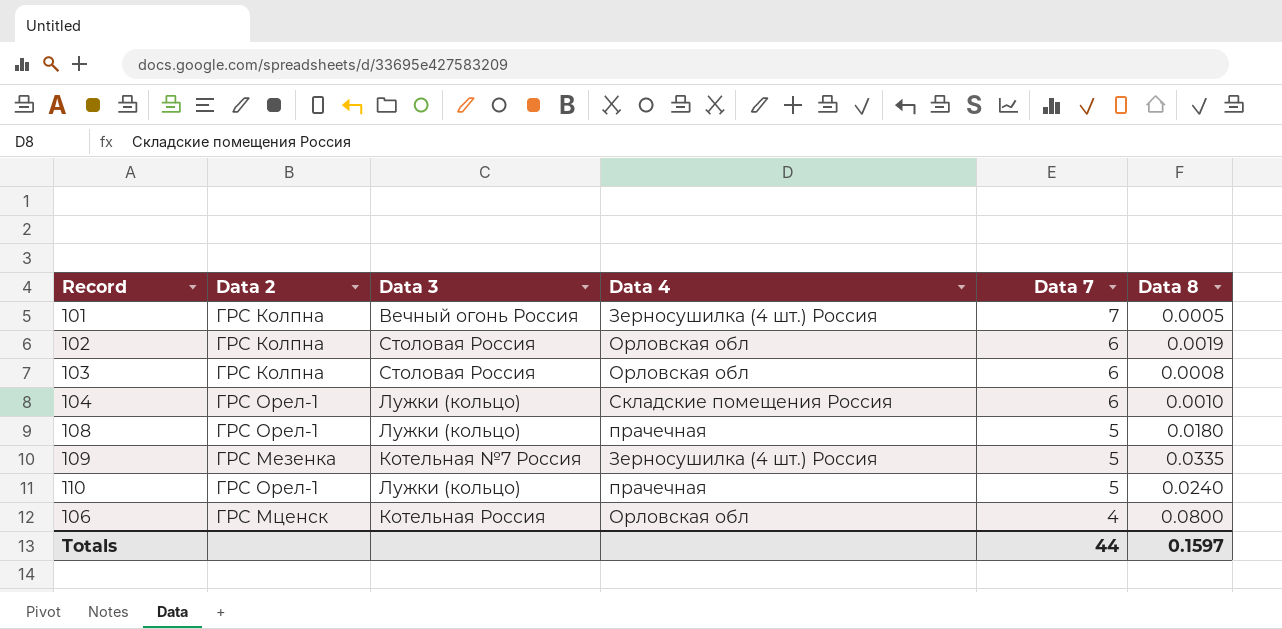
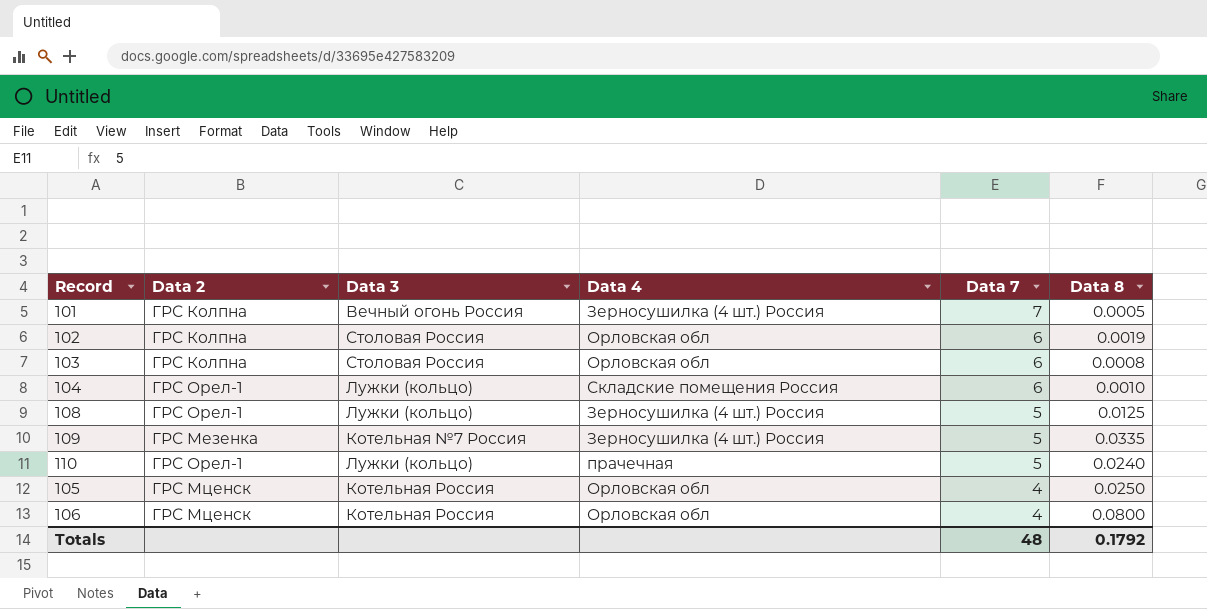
108 | Data 4: прачечная -> Зерносушилка (4 шт.) Россия
108 | Data 8: 0.0180 -> 0.0125
row 105: none -> ГРС Мценск | Котельная Россия | Орловская обл | 4 | 0.0250
Totals | Data 7: 44 -> 48
Totals | Data 8: 0.1597 -> 0.1792

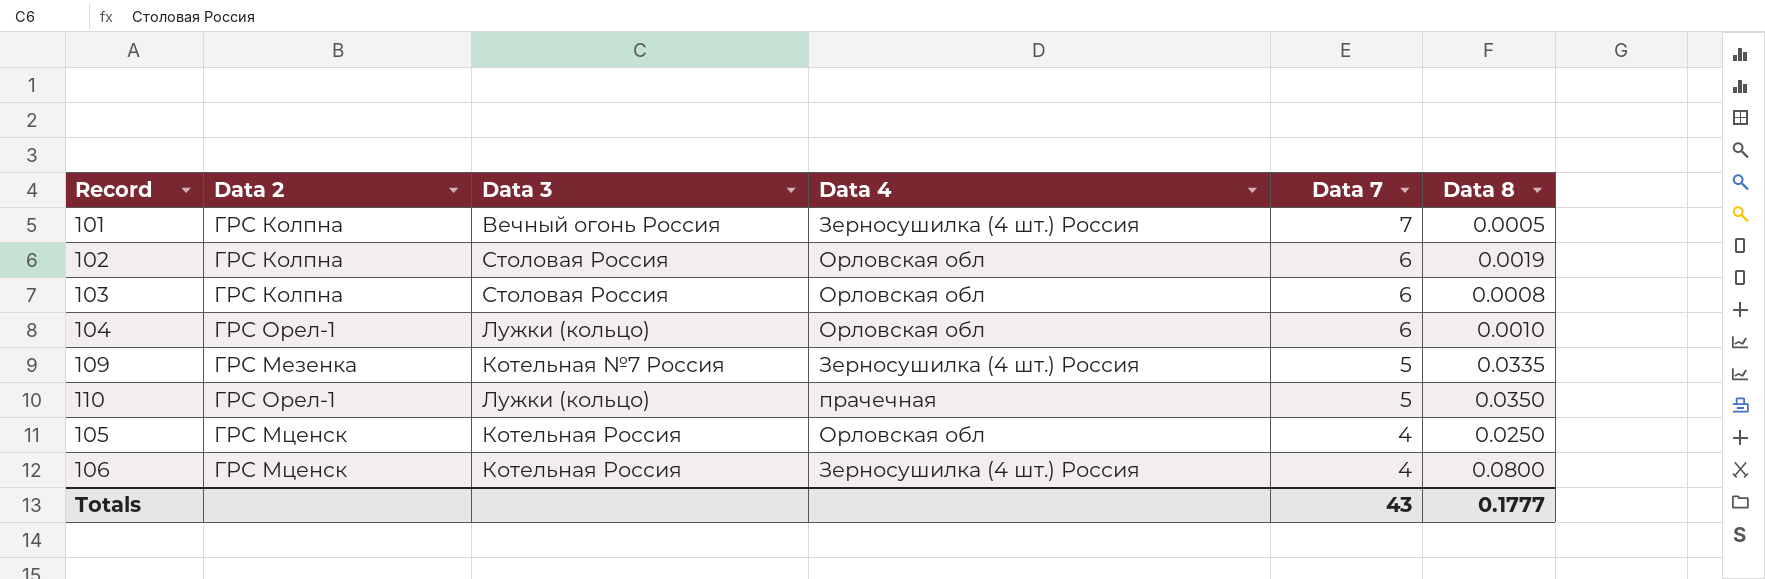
row 108: ГРС Орел-1 | Лужки (кольцо) | Зерносушилка (4 шт.) Россия | 5 | 0.0125 -> none
104 | Data 4: Складские помещения Россия -> Орловская обл
110 | Data 8: 0.0240 -> 0.0350
106 | Data 4: Орловская обл -> Зерносушилка (4 шт.) Россия
Totals | Data 7: 48 -> 43
Totals | Data 8: 0.1792 -> 0.1777

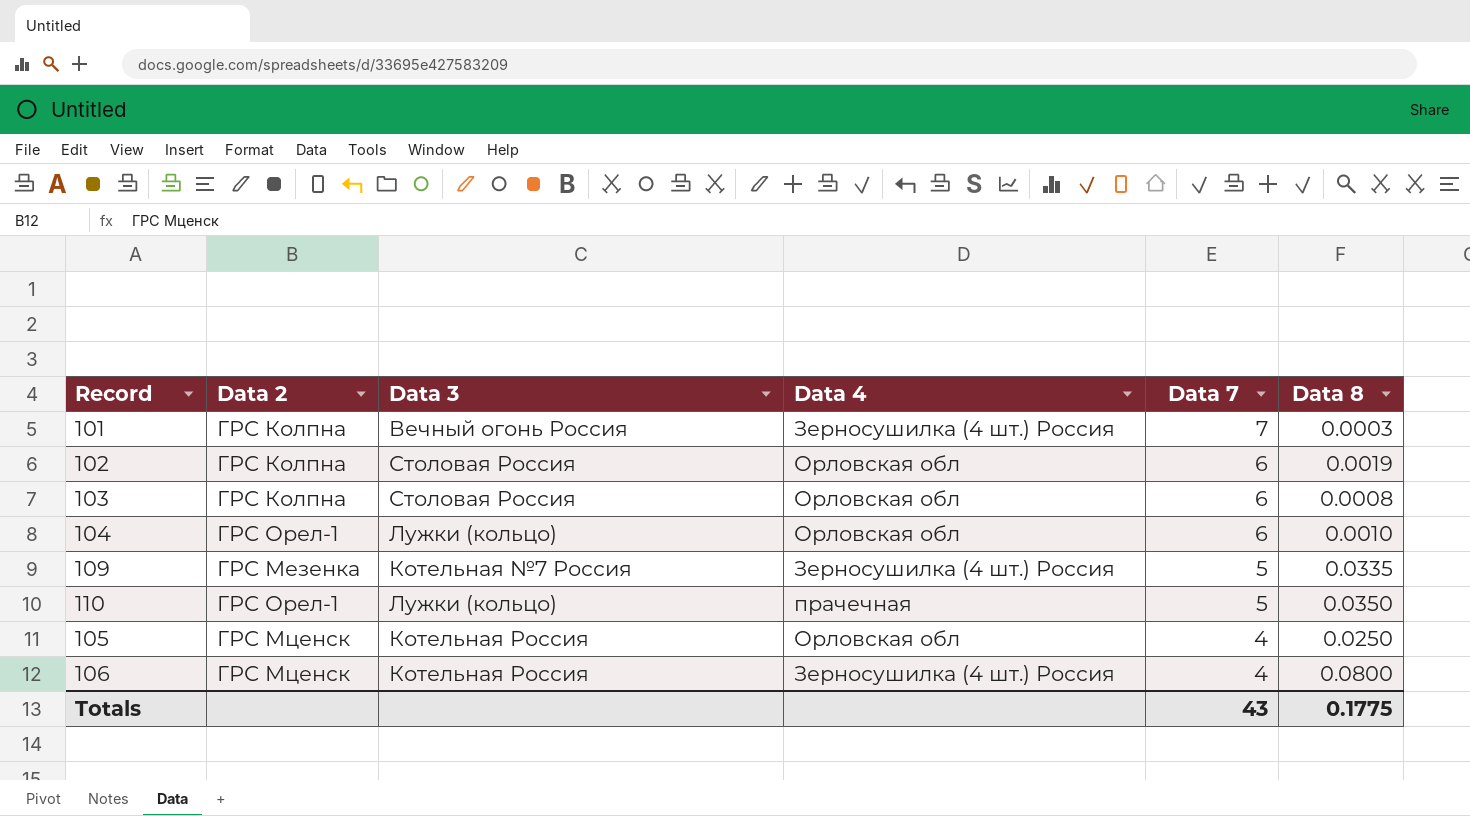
101 | Data 8: 0.0005 -> 0.0003
Totals | Data 8: 0.1777 -> 0.1775

